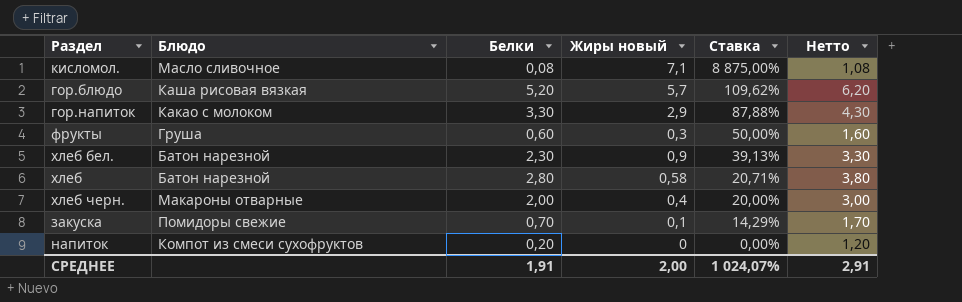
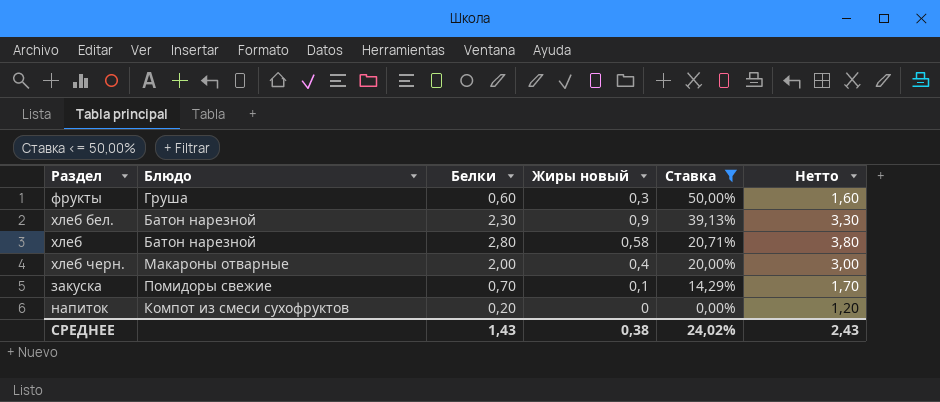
filter: none -> Ставка <= 50,00%
СРЕДНЕЕ | Белки: 1,91 -> 1,43
СРЕДНЕЕ | Жиры новый: 2,00 -> 0,38
СРЕДНЕЕ | Ставка: 1 024,07% -> 24,02%
СРЕДНЕЕ | Нетто: 2,91 -> 2,43

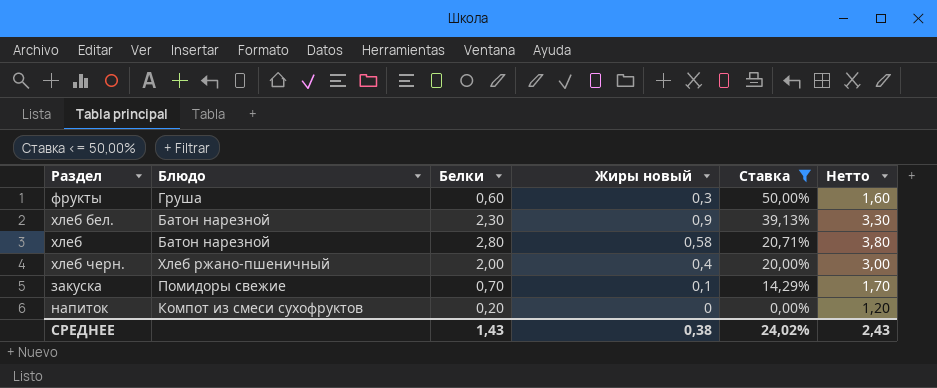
хлеб черн. | Блюдо: Макароны отварные -> Хлеб ржано-пшеничный

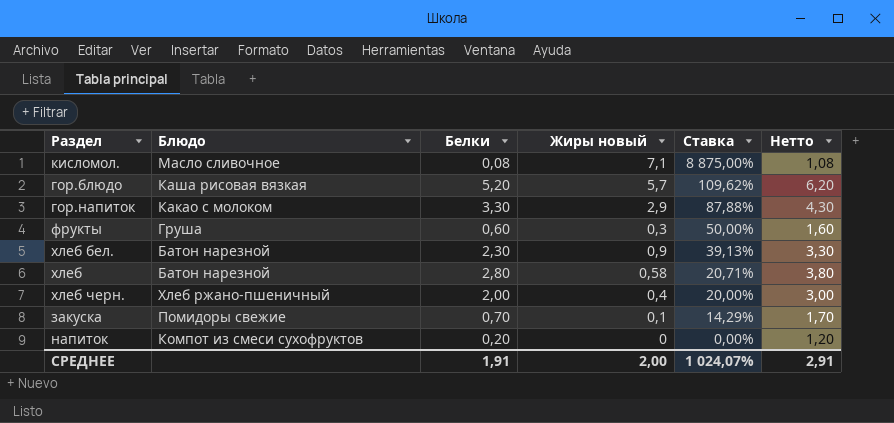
filter: Ставка <= 50,00% -> none
СРЕДНЕЕ | Белки: 1,43 -> 1,91
СРЕДНЕЕ | Жиры новый: 0,38 -> 2,00
СРЕДНЕЕ | Ставка: 24,02% -> 1 024,07%
СРЕДНЕЕ | Нетто: 2,43 -> 2,91

